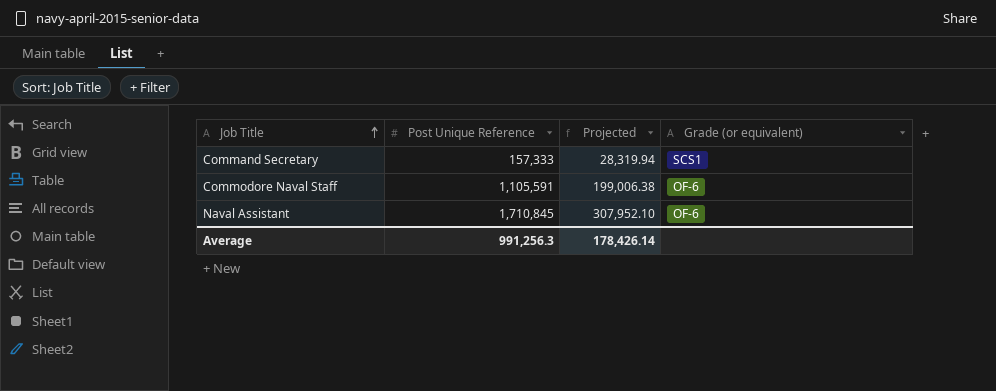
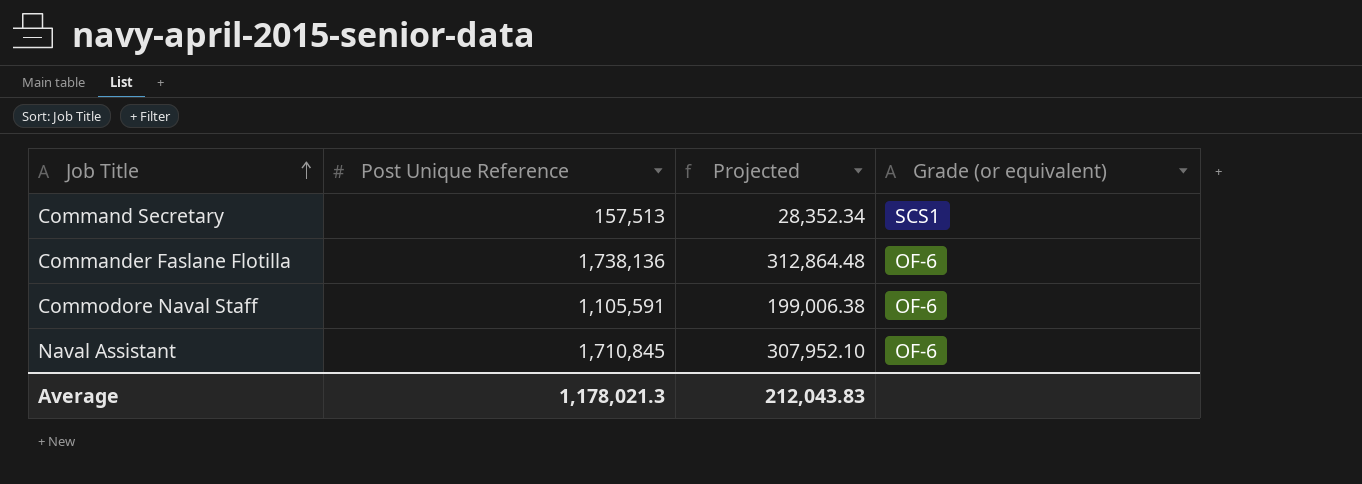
Command Secretary | Post Unique Reference: 157,333 -> 157,513
Command Secretary | Projected: 28,319.94 -> 28,352.34
row Commander Faslane Flotilla: none -> 1,738,136 | 312,864.48 | OF-6
Average | Post Unique Reference: 991,256.3 -> 1,178,021.3
Average | Projected: 178,426.14 -> 212,043.83

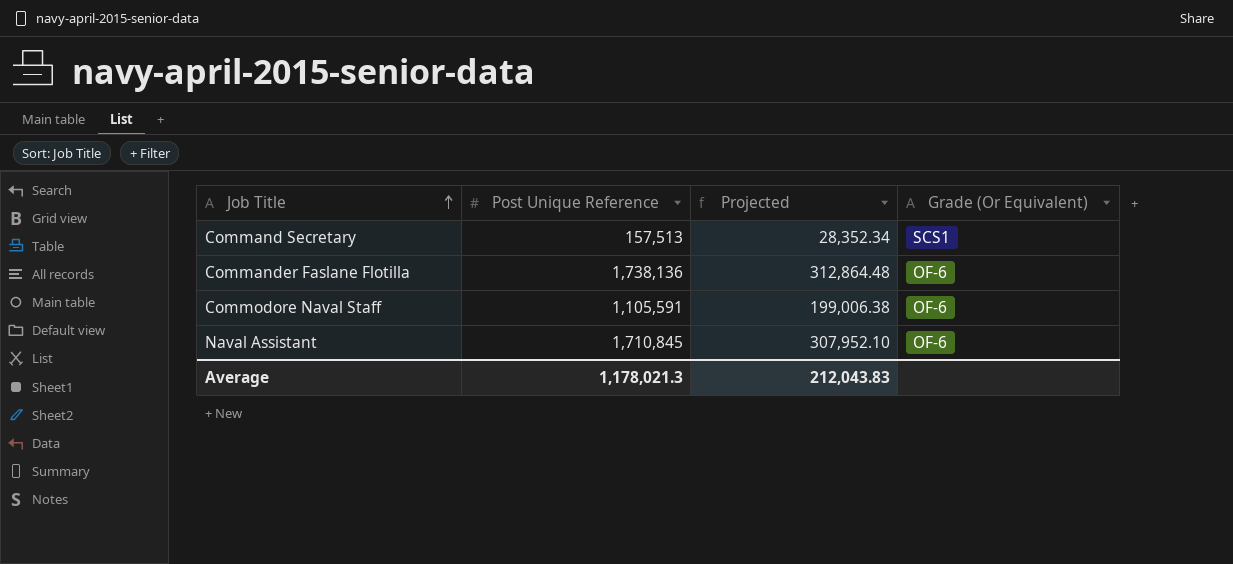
column name: Grade (or equivalent) -> Grade (Or Equivalent)

